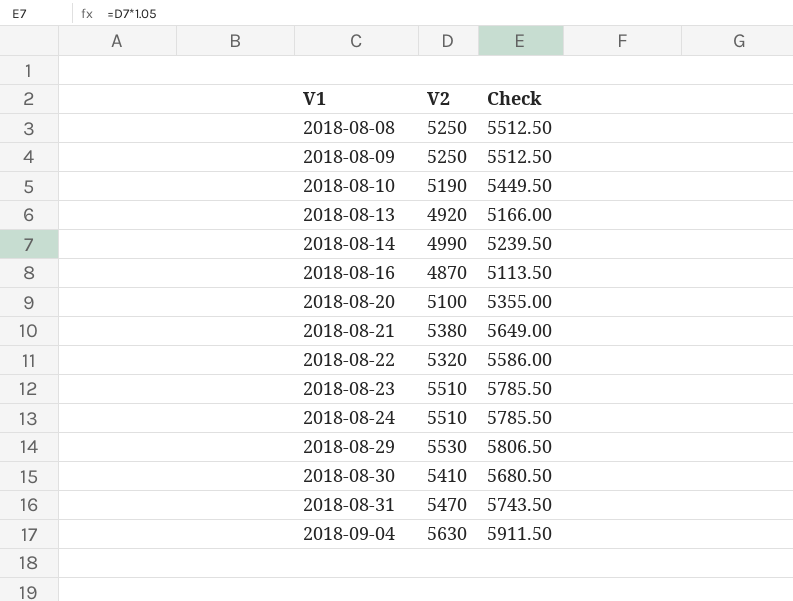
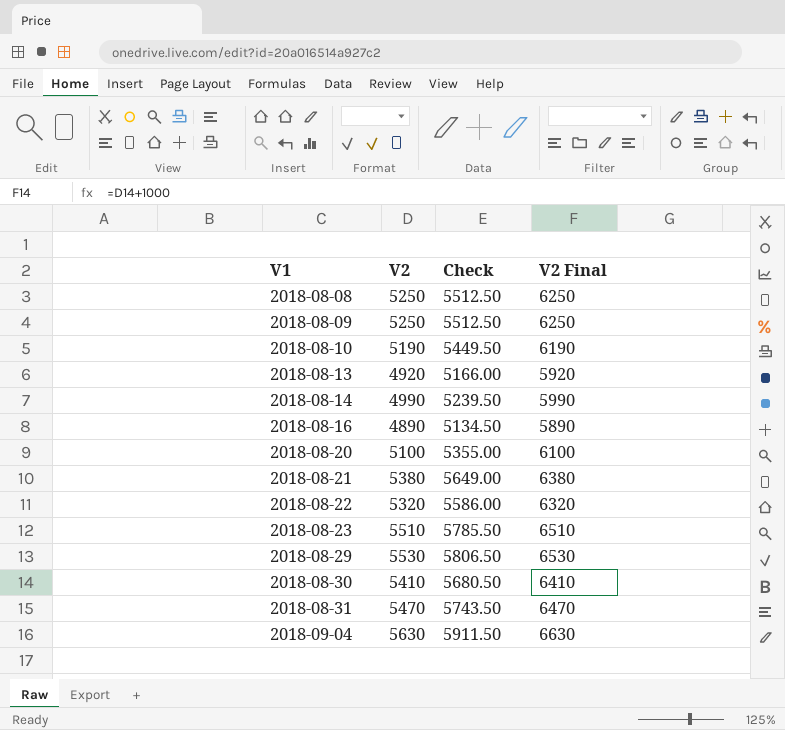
column V2 Final | formula: none -> [V2] + 1000
row 2018-08-24: 5510 | 5785.50 -> none
2018-08-16 | V2: 4870 -> 4890
2018-08-16 | Check: 5113.50 -> 5134.50

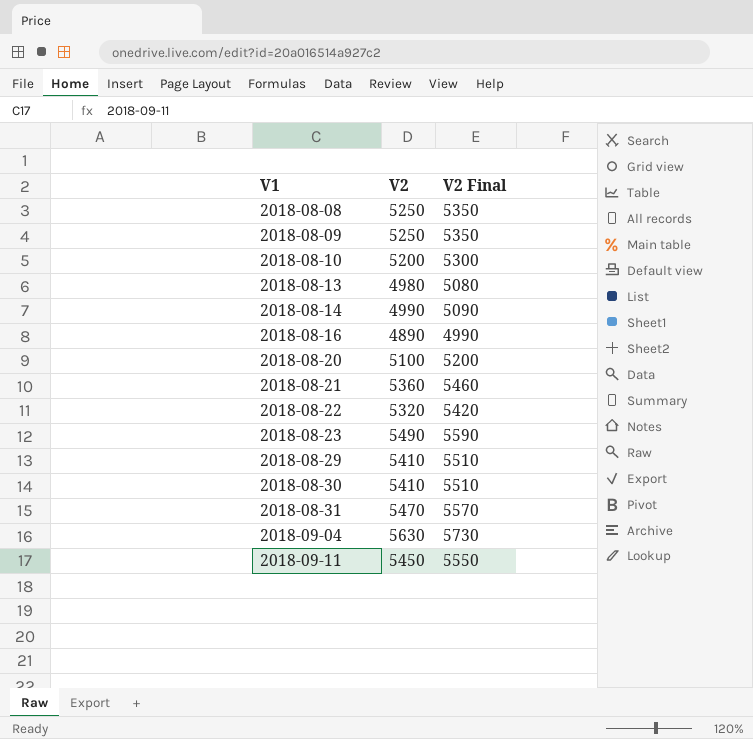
column Check | formula: [V2] * 1.05 -> none
column V2 Final | formula: [V2] + 1000 -> [V2] + 100
2018-08-10 | V2: 5190 -> 5200
2018-08-13 | V2: 4920 -> 4980
2018-08-21 | V2: 5380 -> 5360
2018-08-23 | V2: 5510 -> 5490
2018-08-29 | V2: 5530 -> 5410
row 2018-09-11: none -> 5450 | 5550

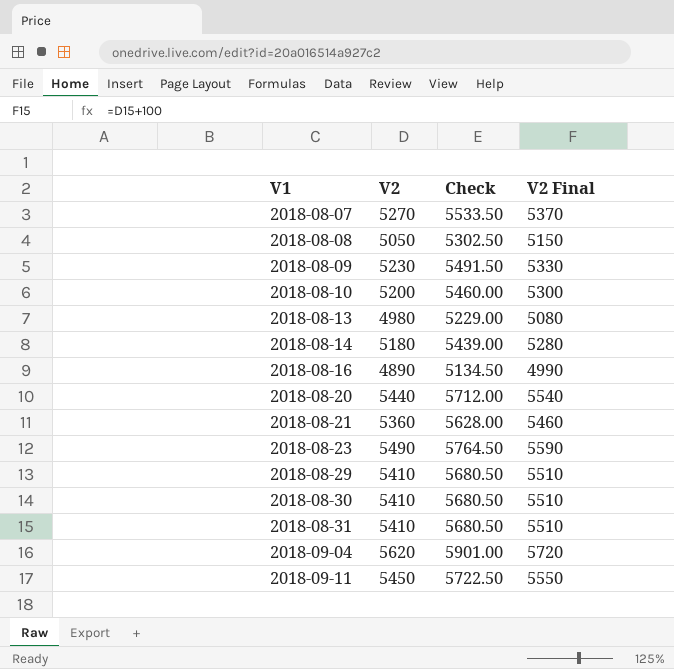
column Check | formula: none -> [V2] * 1.05
row 2018-08-22: 5320 | 5420 -> none
row 2018-08-07: none -> 5270 | 5533.50 | 5370
2018-08-08 | V2: 5250 -> 5050
2018-08-08 | V2 Final: 5350 -> 5150
2018-08-09 | V2: 5250 -> 5230
2018-08-09 | V2 Final: 5350 -> 5330
2018-08-14 | V2: 4990 -> 5180
2018-08-14 | V2 Final: 5090 -> 5280
2018-08-20 | V2: 5100 -> 5440
2018-08-20 | V2 Final: 5200 -> 5540
2018-08-31 | V2: 5470 -> 5410
2018-08-31 | V2 Final: 5570 -> 5510
2018-09-04 | V2: 5630 -> 5620
2018-09-04 | V2 Final: 5730 -> 5720

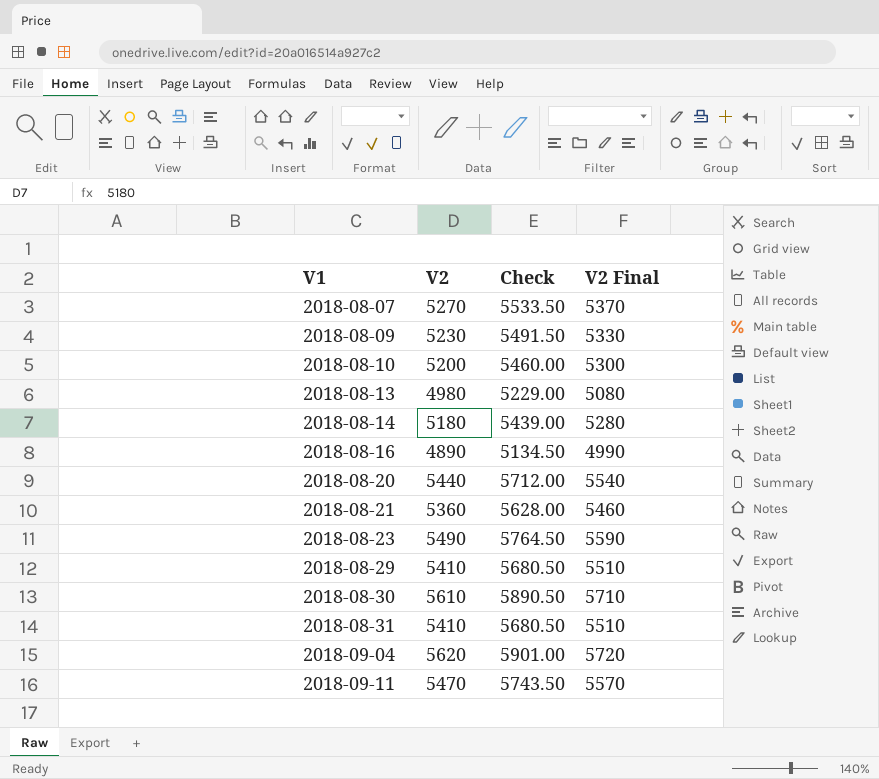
row 2018-08-08: 5050 | 5302.50 | 5150 -> none
2018-08-30 | V2: 5410 -> 5610
2018-08-30 | Check: 5680.50 -> 5890.50
2018-08-30 | V2 Final: 5510 -> 5710
2018-09-11 | V2: 5450 -> 5470
2018-09-11 | Check: 5722.50 -> 5743.50
2018-09-11 | V2 Final: 5550 -> 5570

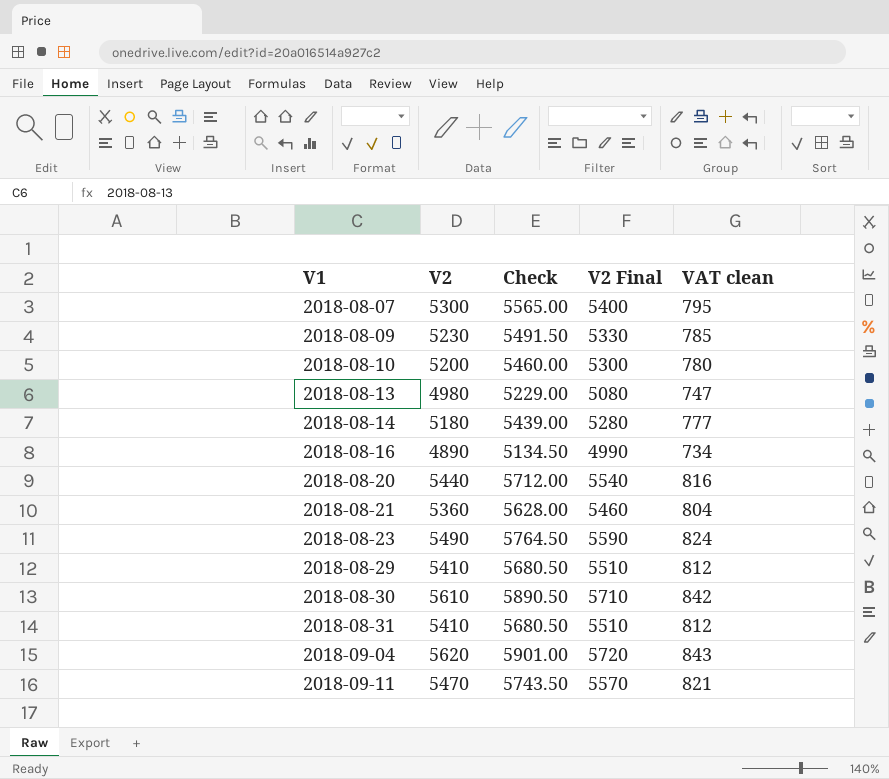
column VAT clean | formula: none -> [V2] * 0.15
2018-08-07 | V2: 5270 -> 5300
2018-08-07 | Check: 5533.50 -> 5565.00
2018-08-07 | V2 Final: 5370 -> 5400

